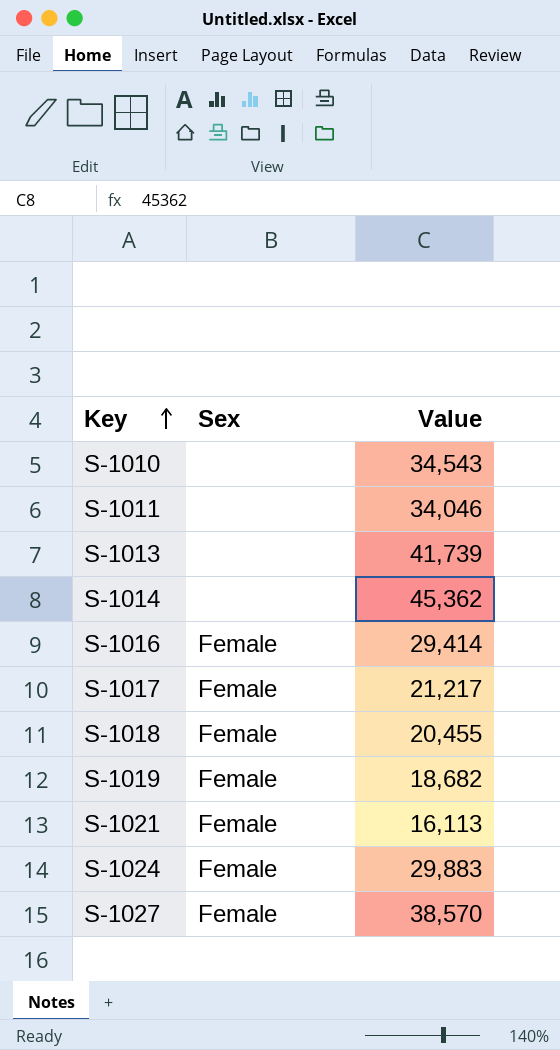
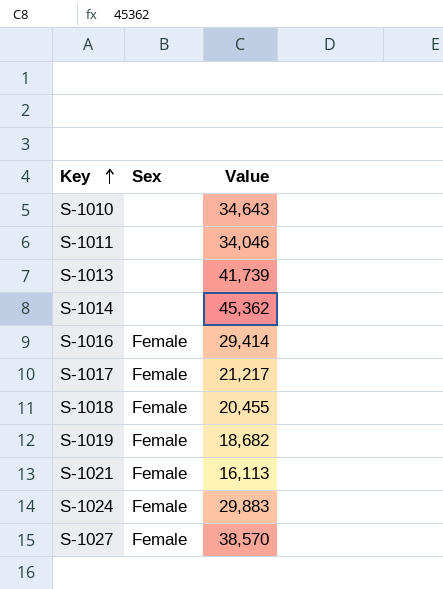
S-1010 | Value: 34,543 -> 34,643

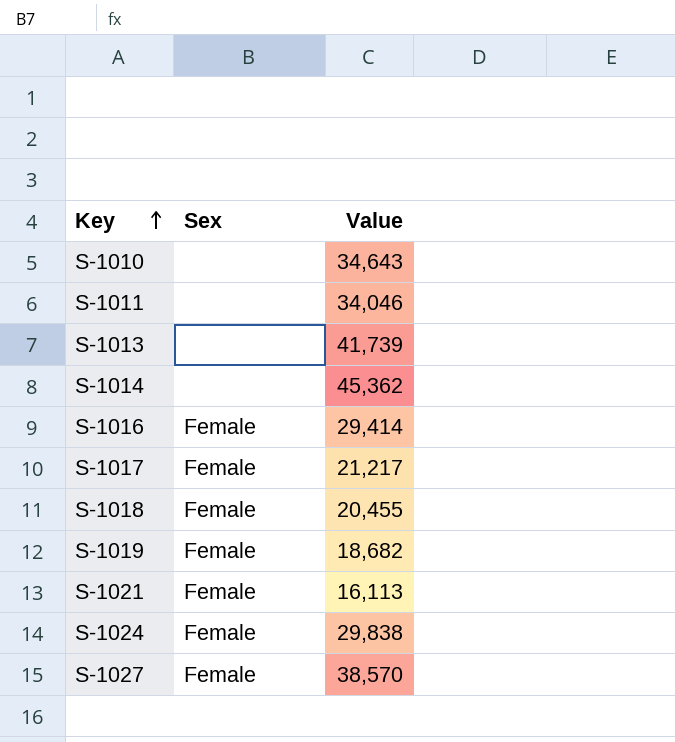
S-1024 | Value: 29,883 -> 29,838

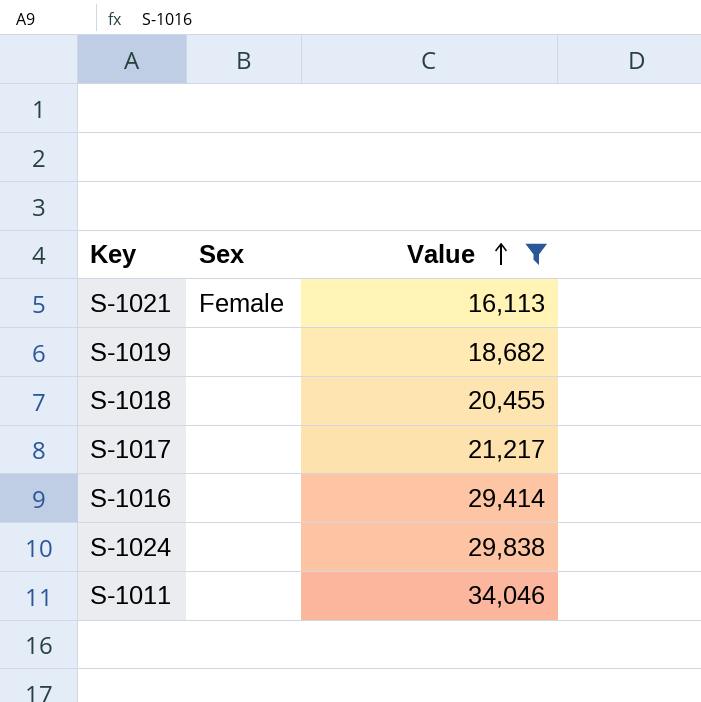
filter: none -> Value <= 34,046
row order: Key ascending -> Value ascending
S-1019 | Sex: Female -> none
S-1018 | Sex: Female -> none
S-1017 | Sex: Female -> none
S-1016 | Sex: Female -> none
S-1024 | Sex: Female -> none

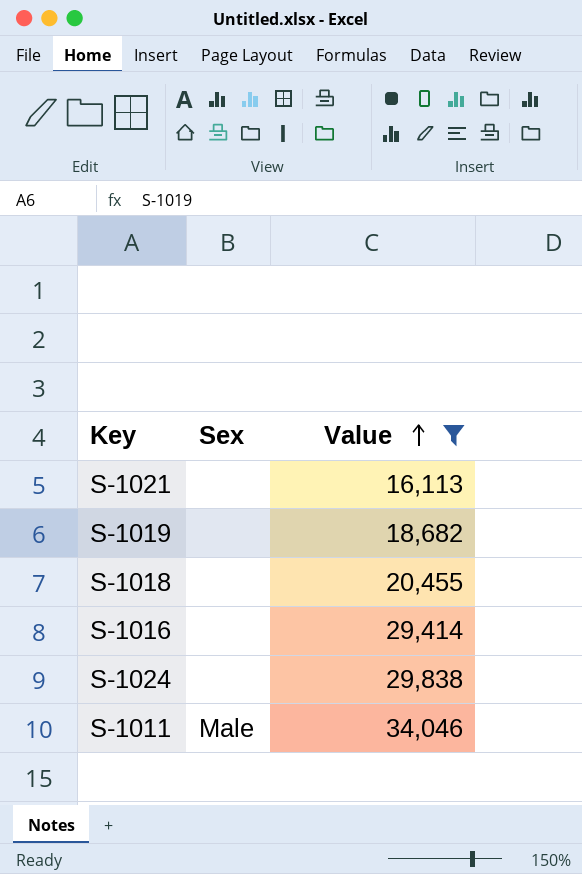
row S-1017: none | 21,217 -> none
S-1021 | Sex: Female -> none
S-1011 | Sex: none -> Male

